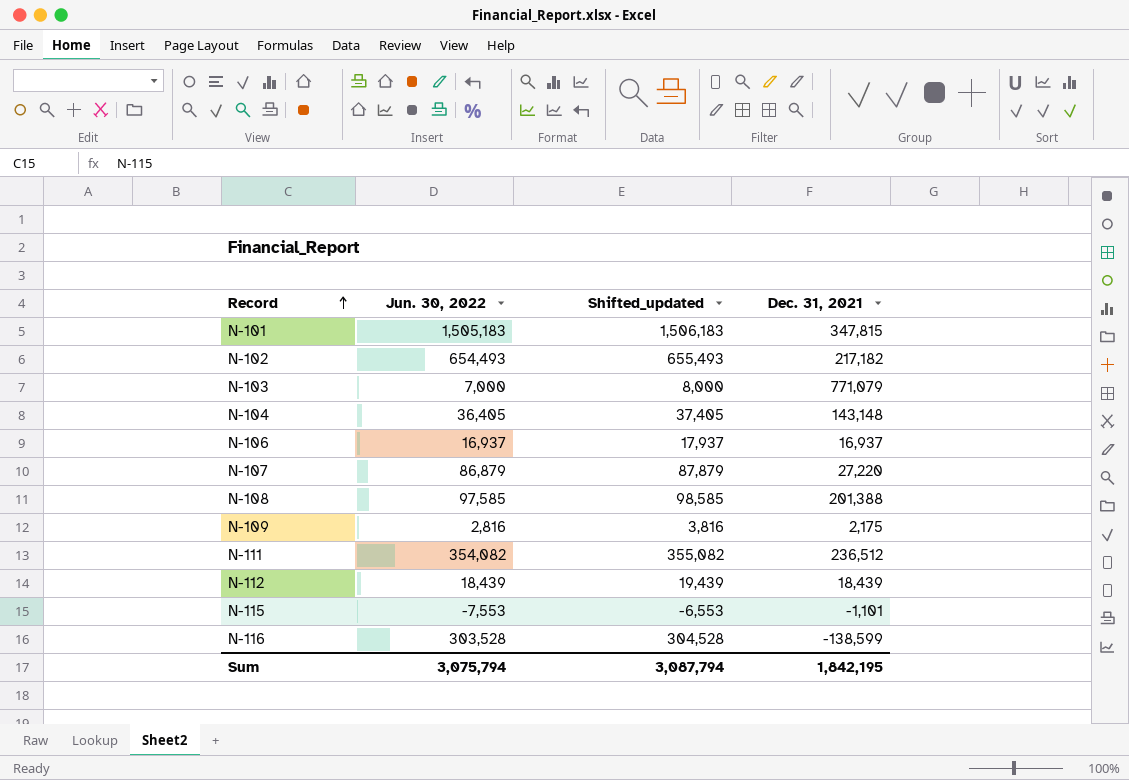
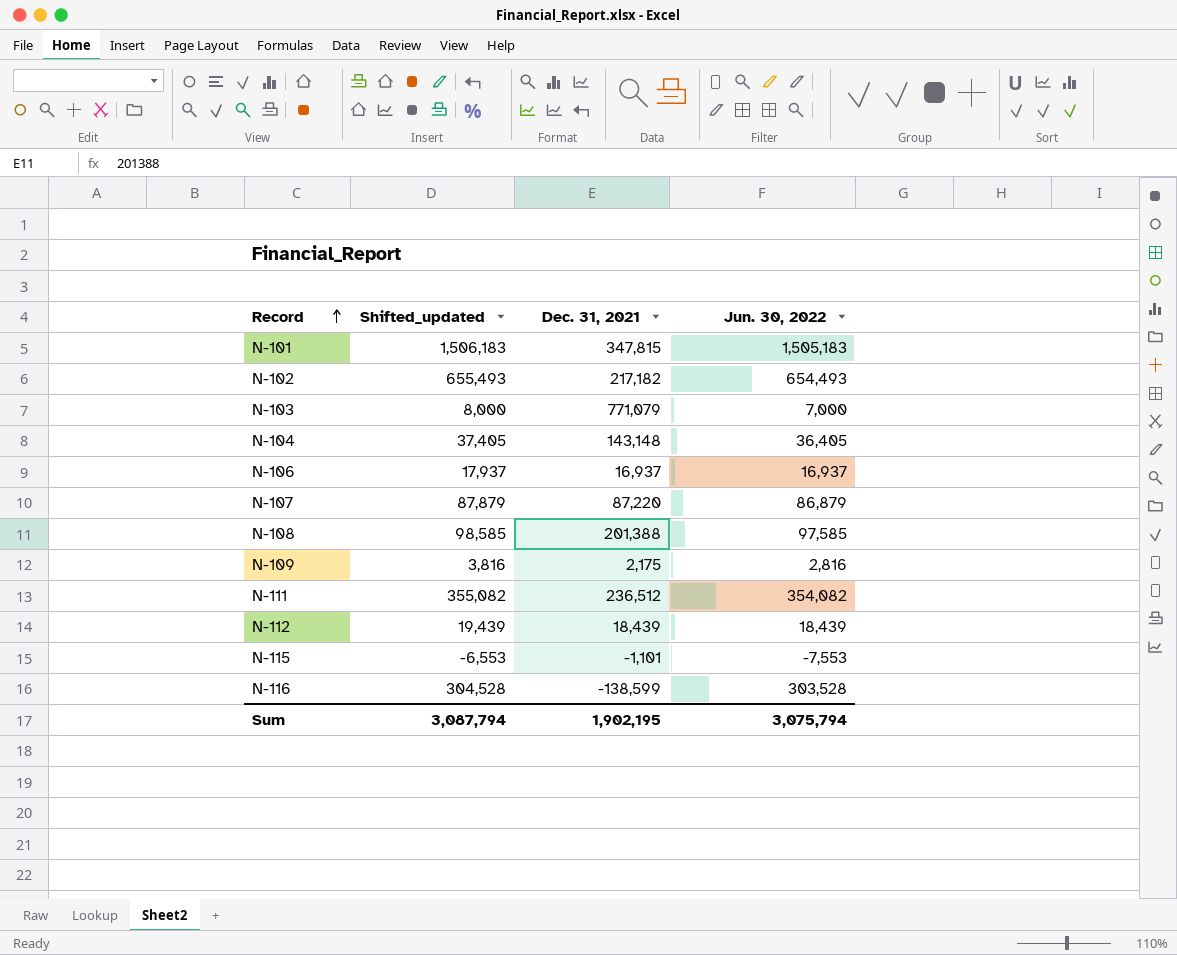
column Jun. 30, 2022 | position: 2 -> 4
N-107 | Dec. 31, 2021: 27,220 -> 87,220
Sum | Dec. 31, 2021: 1,842,195 -> 1,902,195

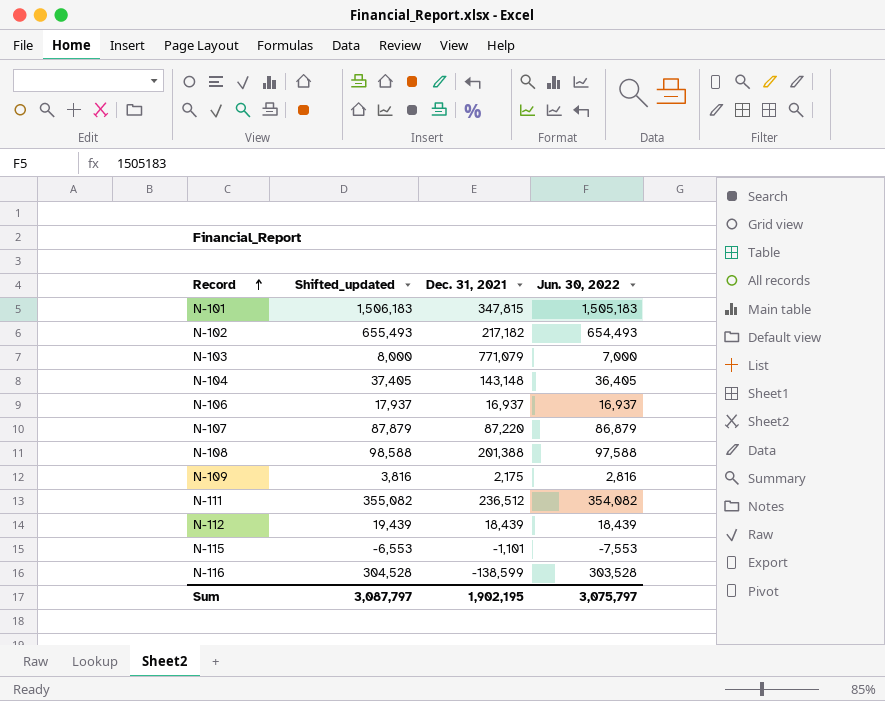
N-108 | Shifted_updated: 98,585 -> 98,588
N-108 | Jun. 30, 2022: 97,585 -> 97,588
Sum | Shifted_updated: 3,087,794 -> 3,087,797
Sum | Jun. 30, 2022: 3,075,794 -> 3,075,797

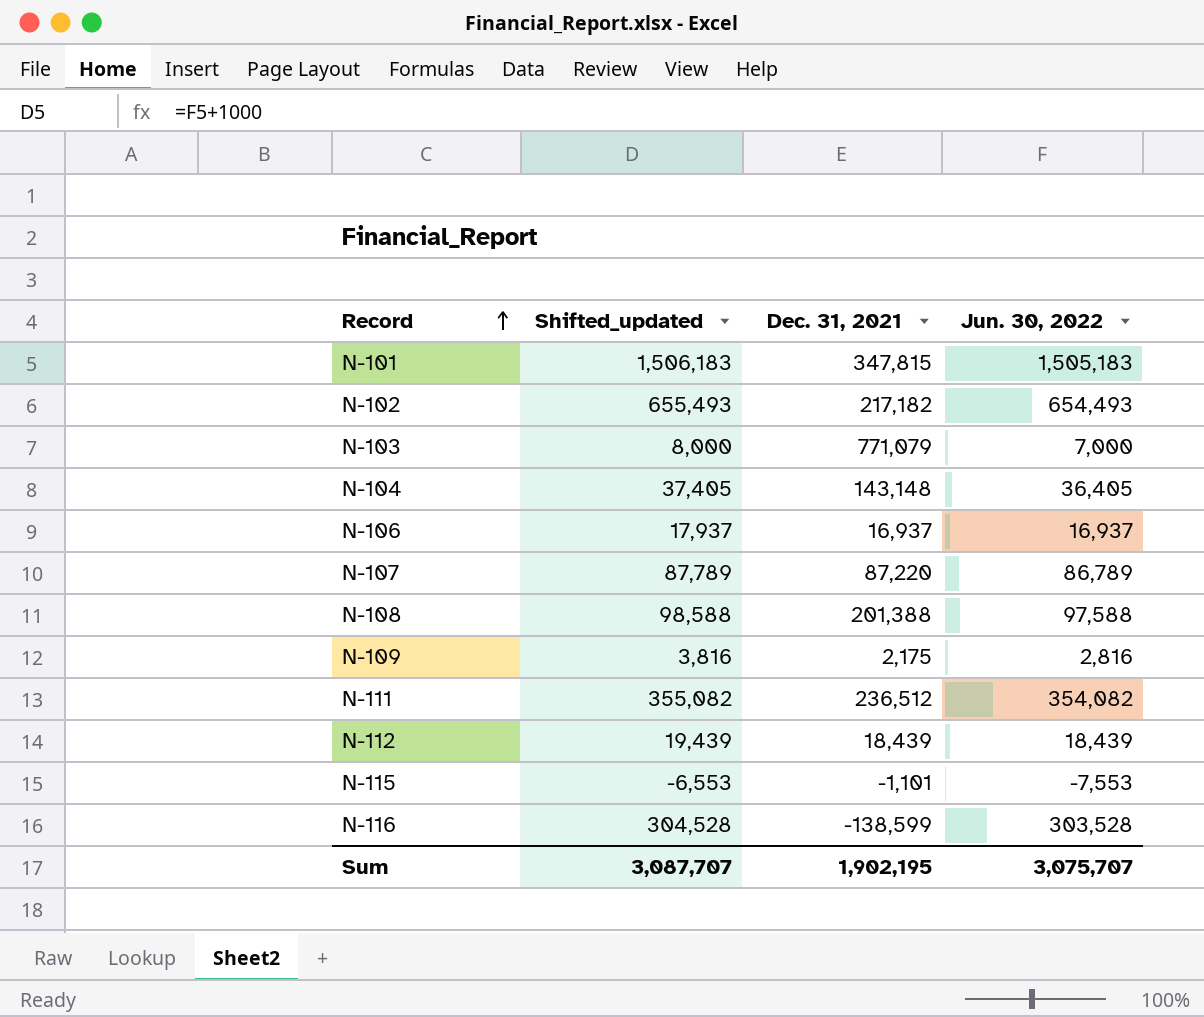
N-107 | Shifted_updated: 87,879 -> 87,789
N-107 | Jun. 30, 2022: 86,879 -> 86,789
Sum | Shifted_updated: 3,087,797 -> 3,087,707
Sum | Jun. 30, 2022: 3,075,797 -> 3,075,707

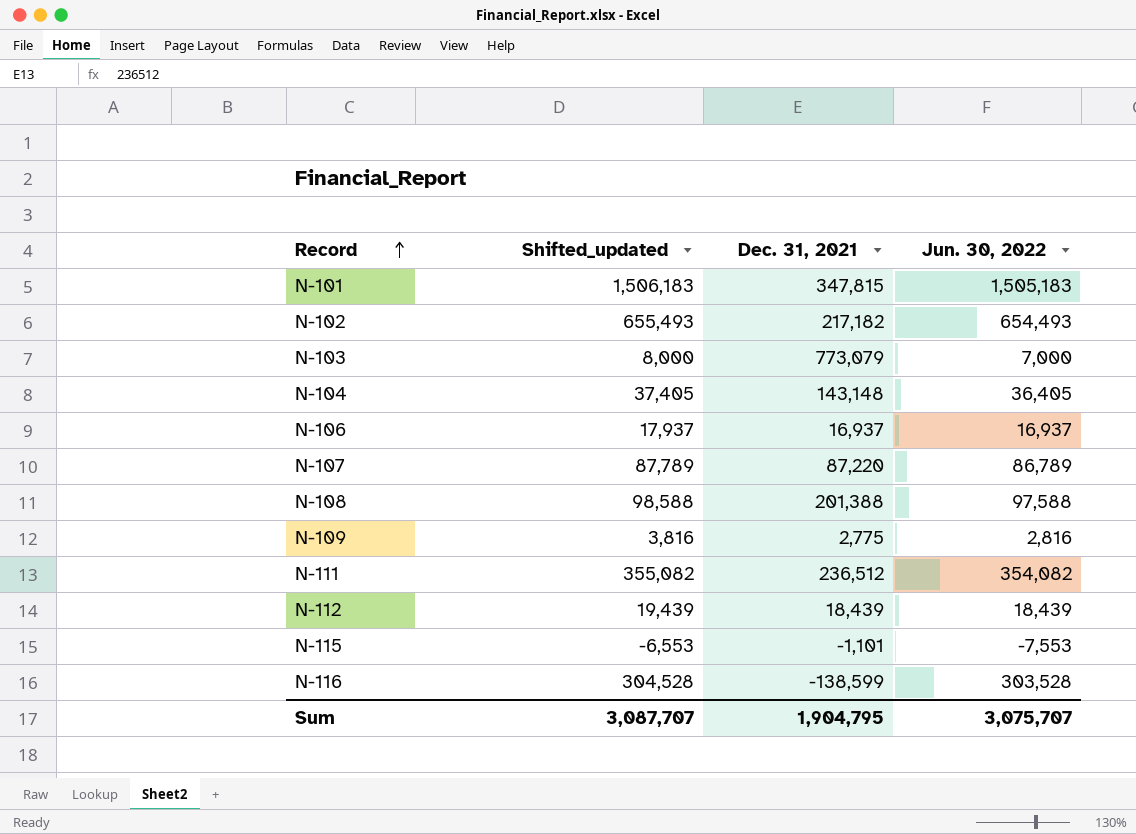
N-103 | Dec. 31, 2021: 771,079 -> 773,079
N-109 | Dec. 31, 2021: 2,175 -> 2,775
Sum | Dec. 31, 2021: 1,902,195 -> 1,904,795

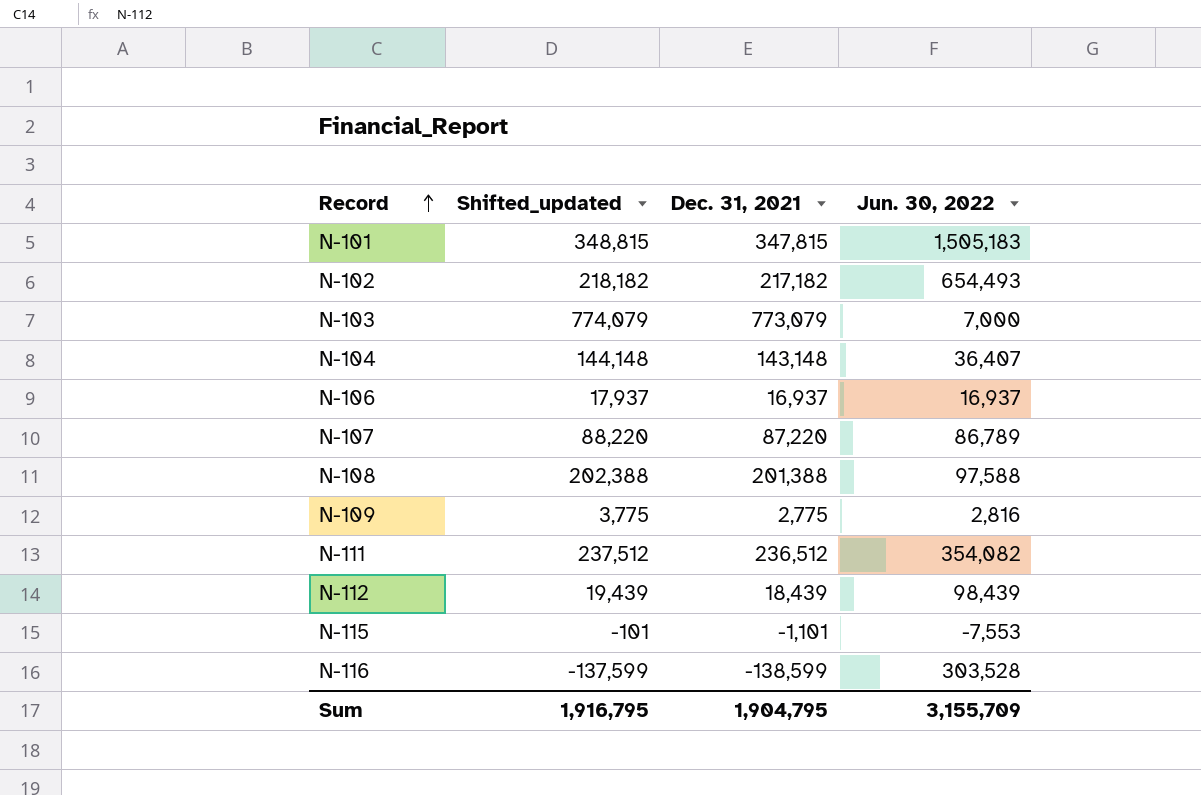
column Shifted_updated | formula: [Jun. 30, 2022] + 1000 -> [Dec. 31, 2021] + 1000
N-104 | Jun. 30, 2022: 36,405 -> 36,407
N-112 | Jun. 30, 2022: 18,439 -> 98,439
Sum | Shifted_updated: 3,087,707 -> 1,916,795
Sum | Jun. 30, 2022: 3,075,707 -> 3,155,709

